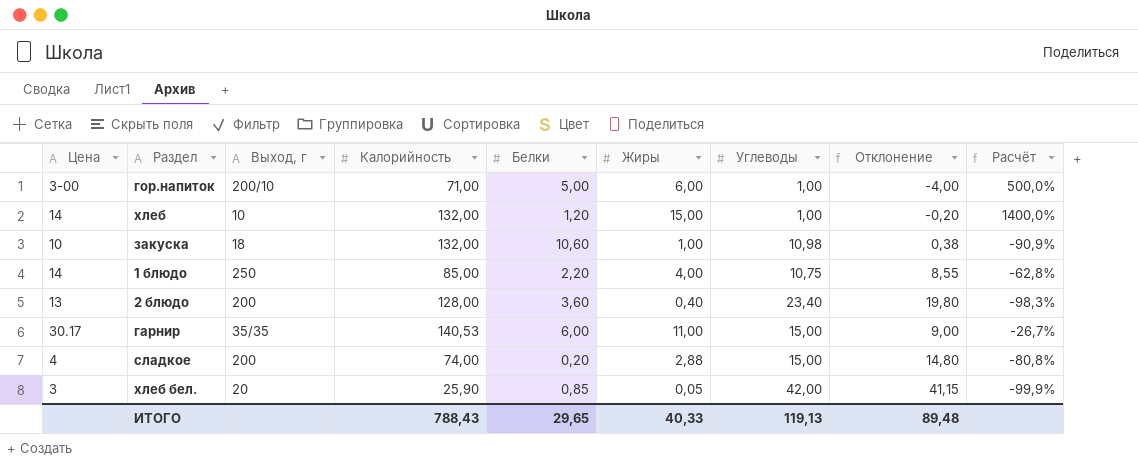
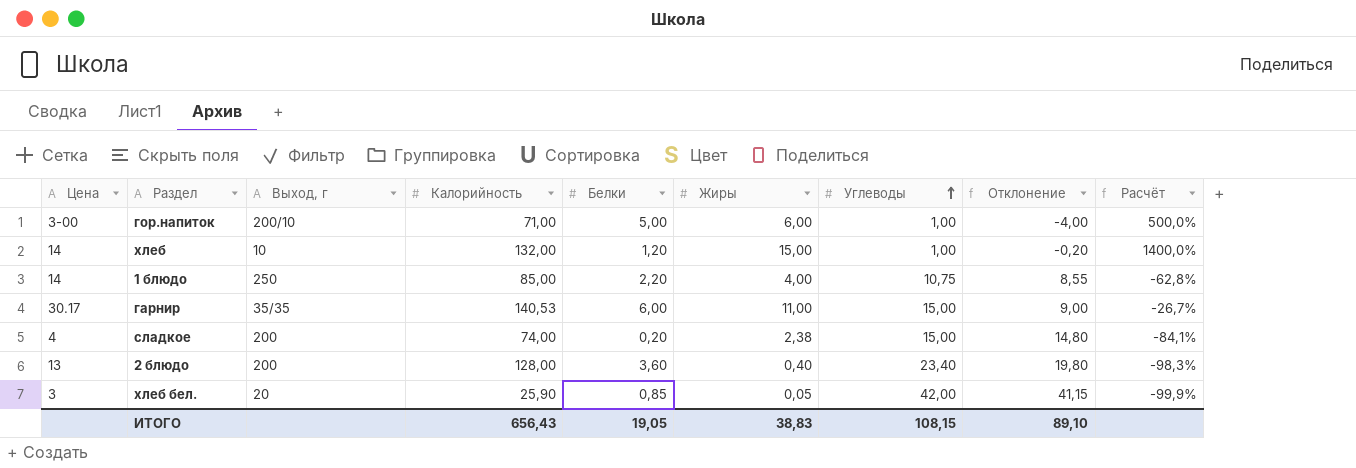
row order: none -> Углеводы ascending
row закуска: 10 | 18 | 132,00 | 10,60 | 1,00 | 10,98 | 0,38 | -90,9% -> none
сладкое | Жиры: 2,88 -> 2,38
сладкое | Расчёт: -80,8% -> -84,1%
ИТОГО | Калорийность: 788,43 -> 656,43
ИТОГО | Белки: 29,65 -> 19,05
ИТОГО | Жиры: 40,33 -> 38,83
ИТОГО | Углеводы: 119,13 -> 108,15
ИТОГО | Отклонение: 89,48 -> 89,10

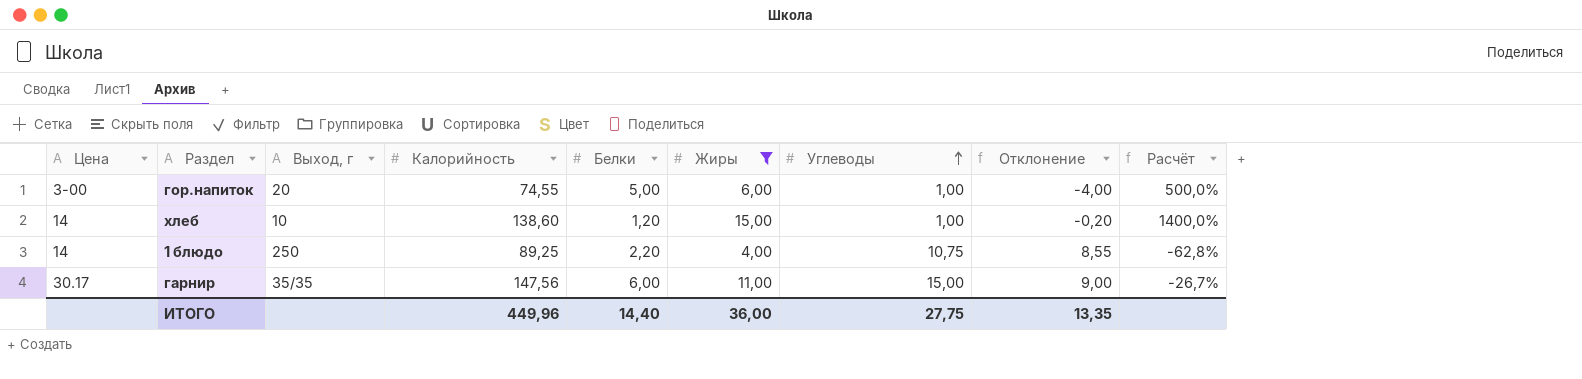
filter: none -> Жиры >= 4,00
гор.напиток | Выход, г: 200/10 -> 20
гор.напиток | Калорийность: 71,00 -> 74,55
хлеб | Калорийность: 132,00 -> 138,60
1 блюдо | Калорийность: 85,00 -> 89,25
гарнир | Калорийность: 140,53 -> 147,56
ИТОГО | Калорийность: 656,43 -> 449,96
ИТОГО | Белки: 19,05 -> 14,40
ИТОГО | Жиры: 38,83 -> 36,00
ИТОГО | Углеводы: 108,15 -> 27,75
ИТОГО | Отклонение: 89,10 -> 13,35

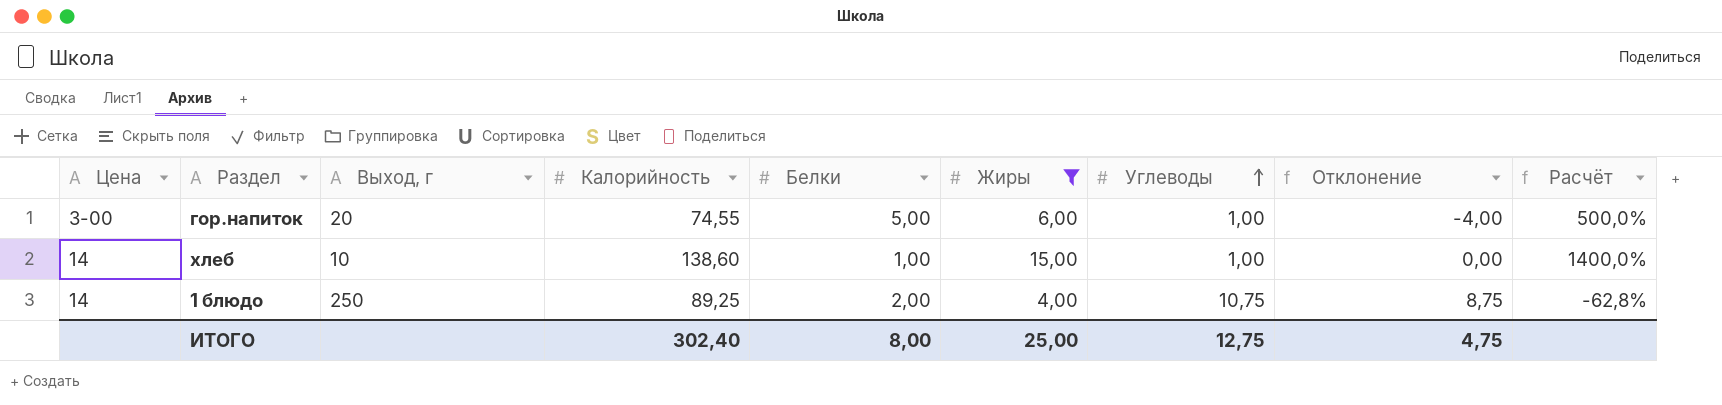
row гарнир: 30.17 | 35/35 | 147,56 | 6,00 | 11,00 | 15,00 | 9,00 | -26,7% -> none
хлеб | Белки: 1,20 -> 1,00
хлеб | Отклонение: -0,20 -> 0,00
1 блюдо | Белки: 2,20 -> 2,00
1 блюдо | Отклонение: 8,55 -> 8,75
ИТОГО | Калорийность: 449,96 -> 302,40
ИТОГО | Белки: 14,40 -> 8,00
ИТОГО | Жиры: 36,00 -> 25,00
ИТОГО | Углеводы: 27,75 -> 12,75
ИТОГО | Отклонение: 13,35 -> 4,75

